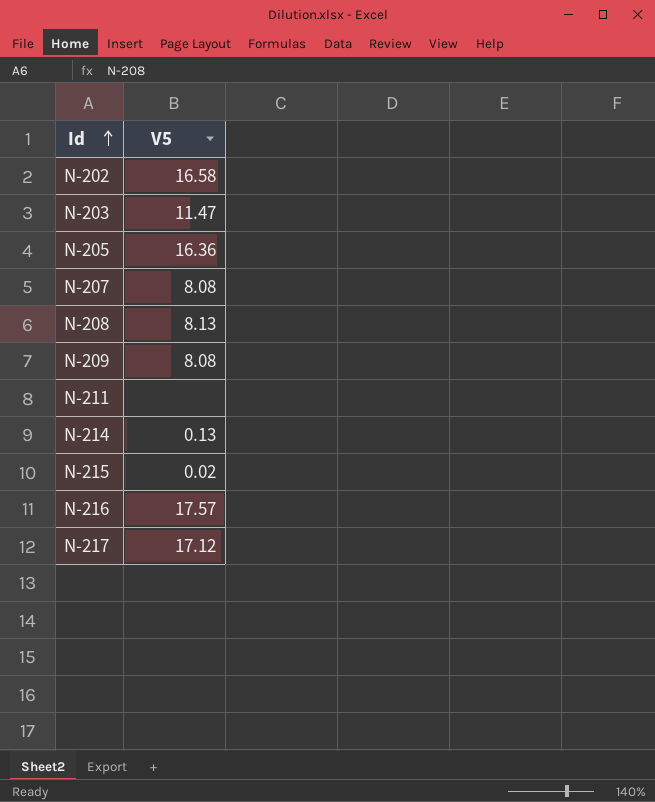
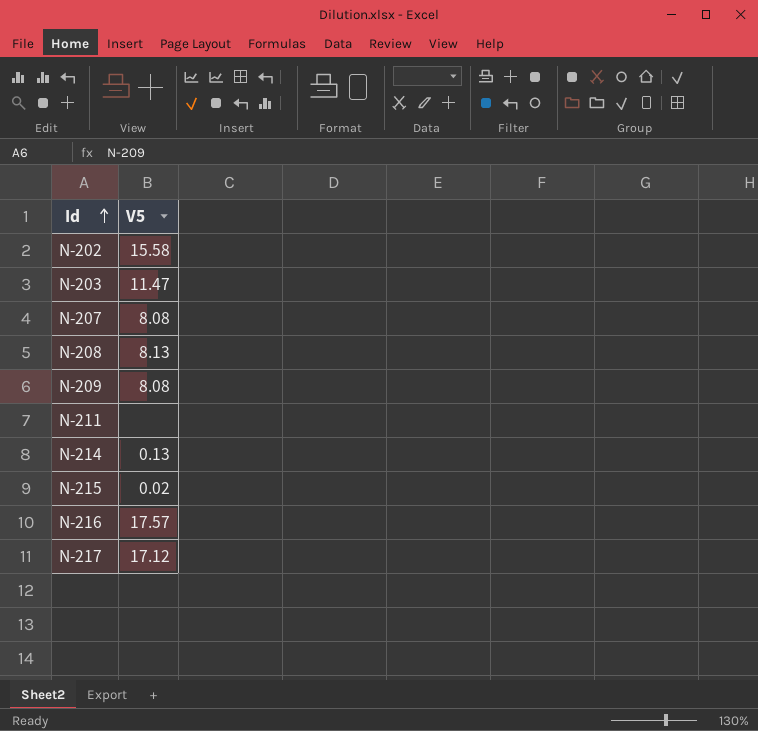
row N-205: 16.36 -> none
N-202 | V5: 16.58 -> 15.58

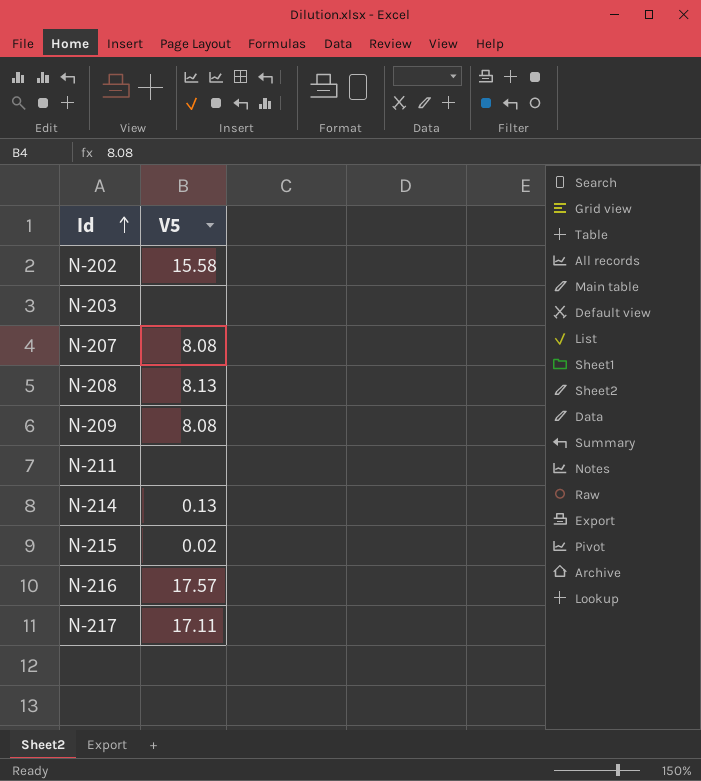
N-203 | V5: 11.47 -> none
N-217 | V5: 17.12 -> 17.11

